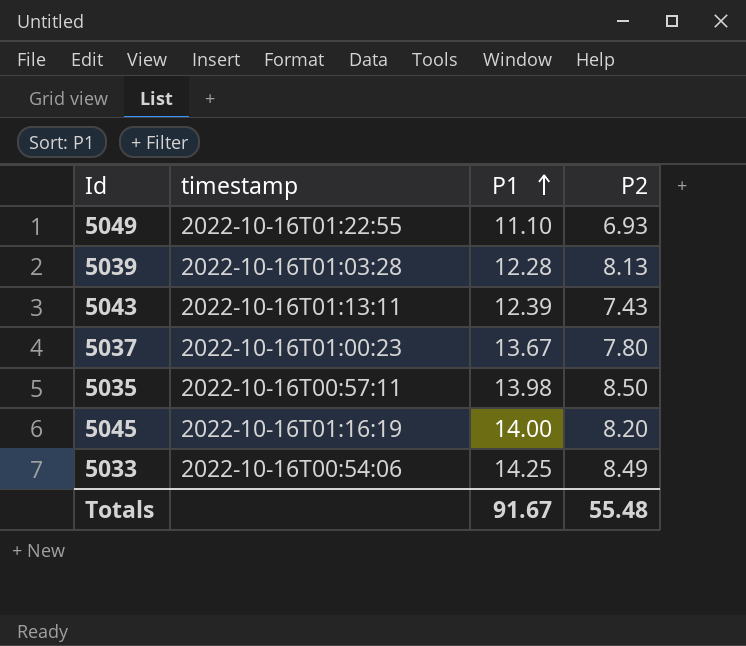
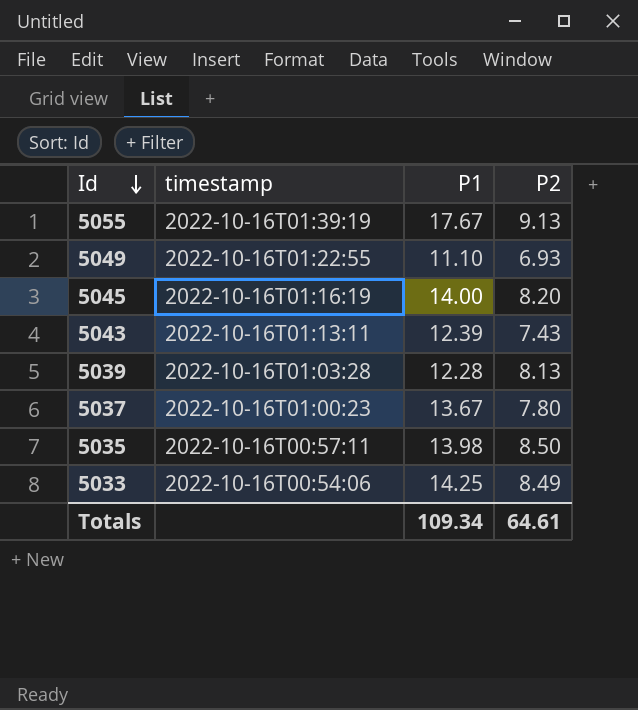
row order: P1 ascending -> Id descending
row 5055: none -> 2022-10-16T01:39:19 | 17.67 | 9.13
Totals | P1: 91.67 -> 109.34
Totals | P2: 55.48 -> 64.61

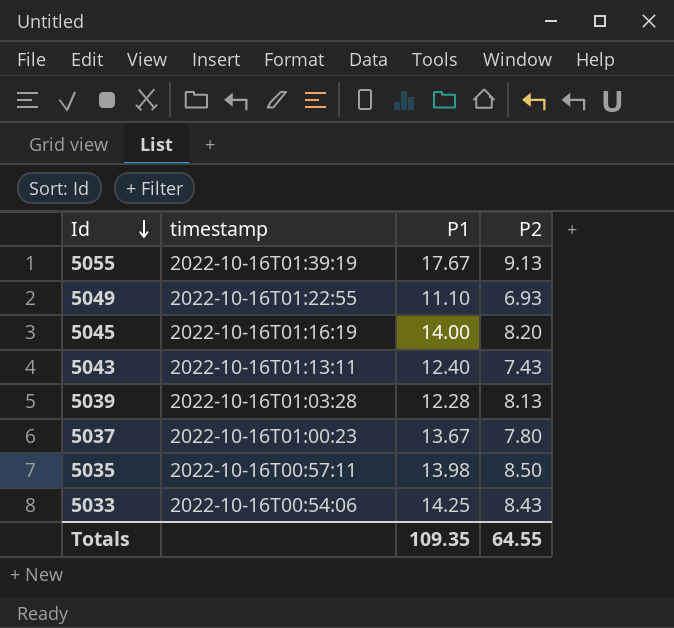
5043 | P1: 12.39 -> 12.40
5033 | P2: 8.49 -> 8.43
Totals | P1: 109.34 -> 109.35
Totals | P2: 64.61 -> 64.55

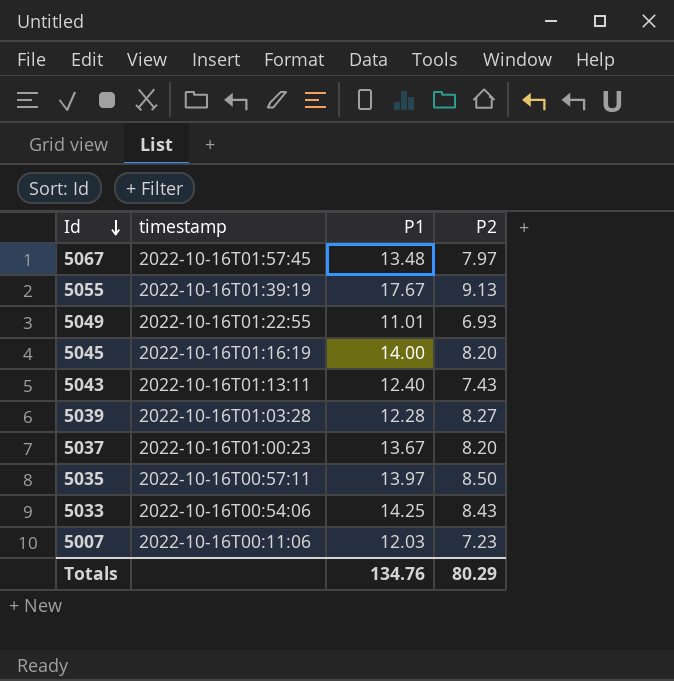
row 5067: none -> 2022-10-16T01:57:45 | 13.48 | 7.97
5049 | P1: 11.10 -> 11.01
5039 | P2: 8.13 -> 8.27
5037 | P2: 7.80 -> 8.20
5035 | P1: 13.98 -> 13.97
row 5007: none -> 2022-10-16T00:11:06 | 12.03 | 7.23
Totals | P1: 109.35 -> 134.76
Totals | P2: 64.55 -> 80.29

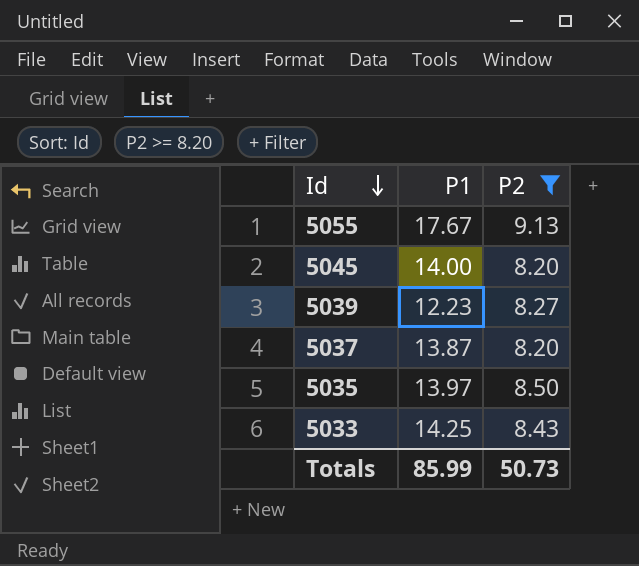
filter: none -> P2 >= 8.20
column timestamp | position: 2 -> none
5039 | P1: 12.28 -> 12.23
5037 | P1: 13.67 -> 13.87
Totals | P1: 134.76 -> 85.99
Totals | P2: 80.29 -> 50.73

